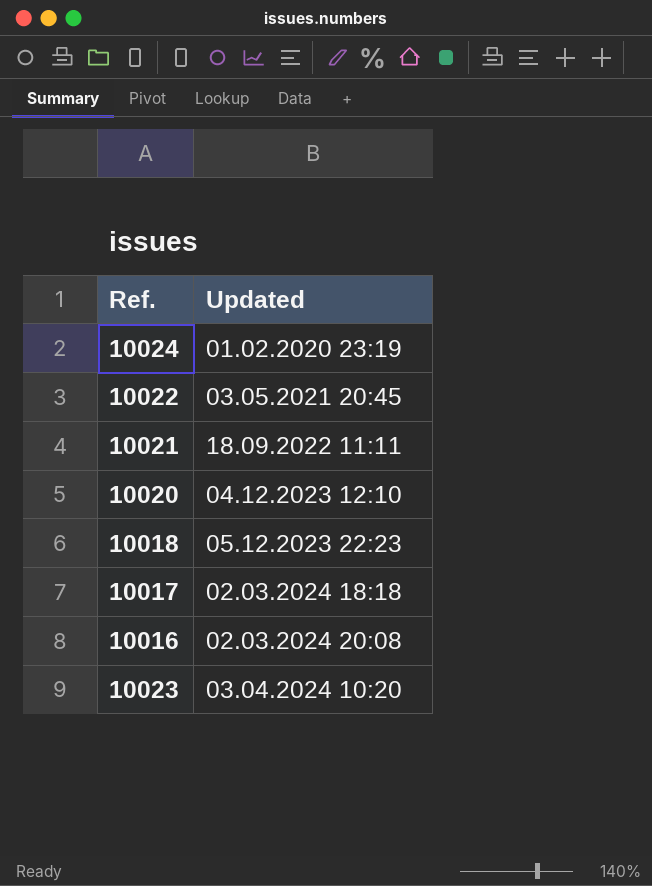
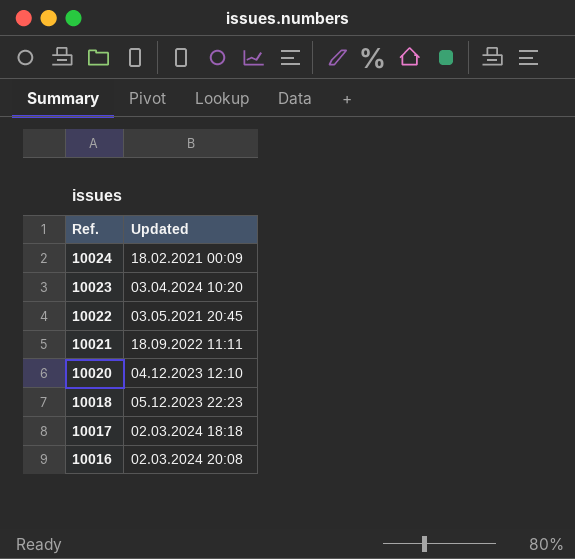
row order: Updated ascending -> Ref. descending
10024 | Updated: 01.02.2020 23:19 -> 18.02.2021 00:09

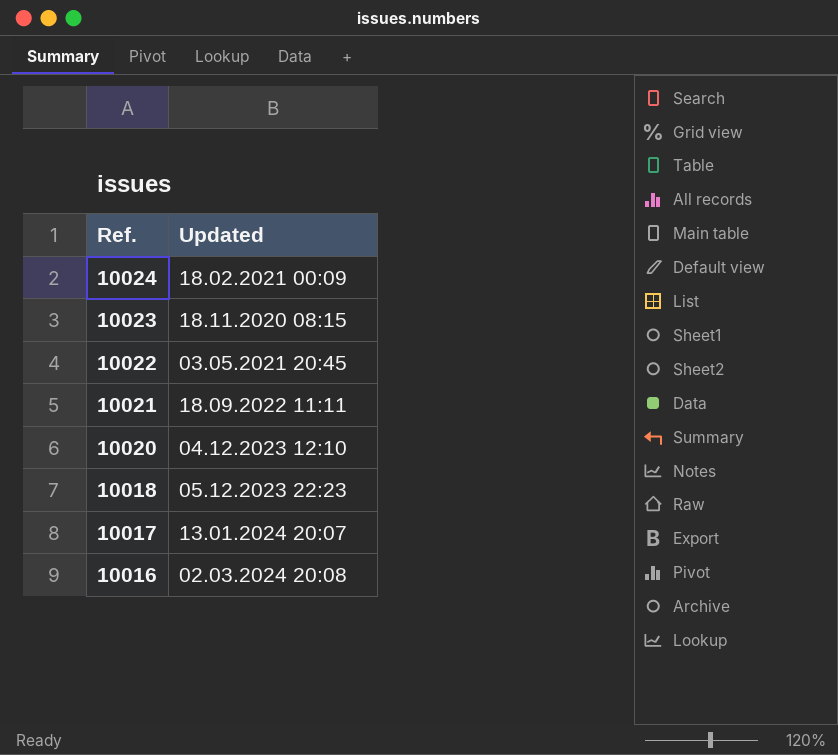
10023 | Updated: 03.04.2024 10:20 -> 18.11.2020 08:15
10017 | Updated: 02.03.2024 18:18 -> 13.01.2024 20:07

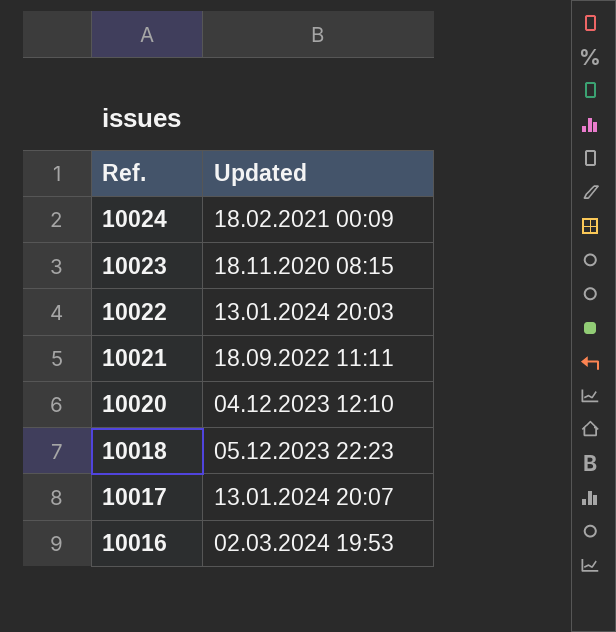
10022 | Updated: 03.05.2021 20:45 -> 13.01.2024 20:03
10016 | Updated: 02.03.2024 20:08 -> 02.03.2024 19:53

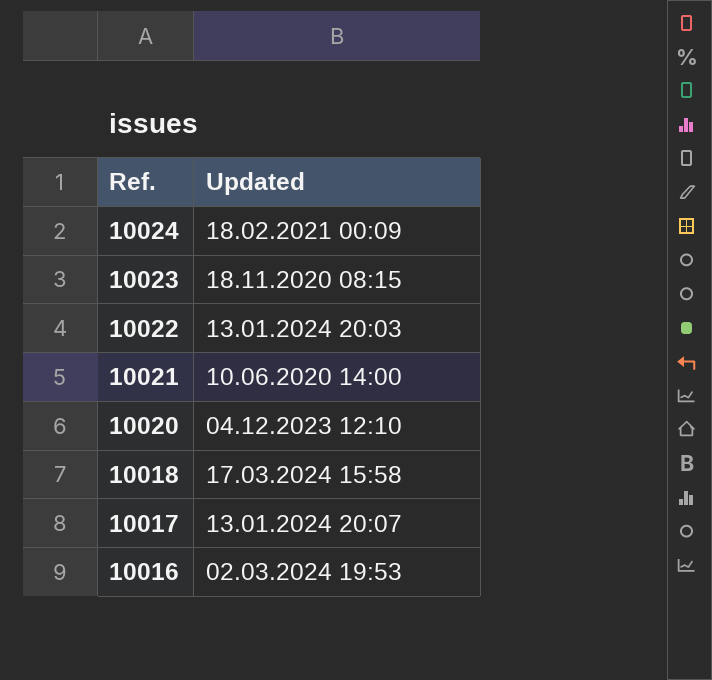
10021 | Updated: 18.09.2022 11:11 -> 10.06.2020 14:00
10018 | Updated: 05.12.2023 22:23 -> 17.03.2024 15:58

